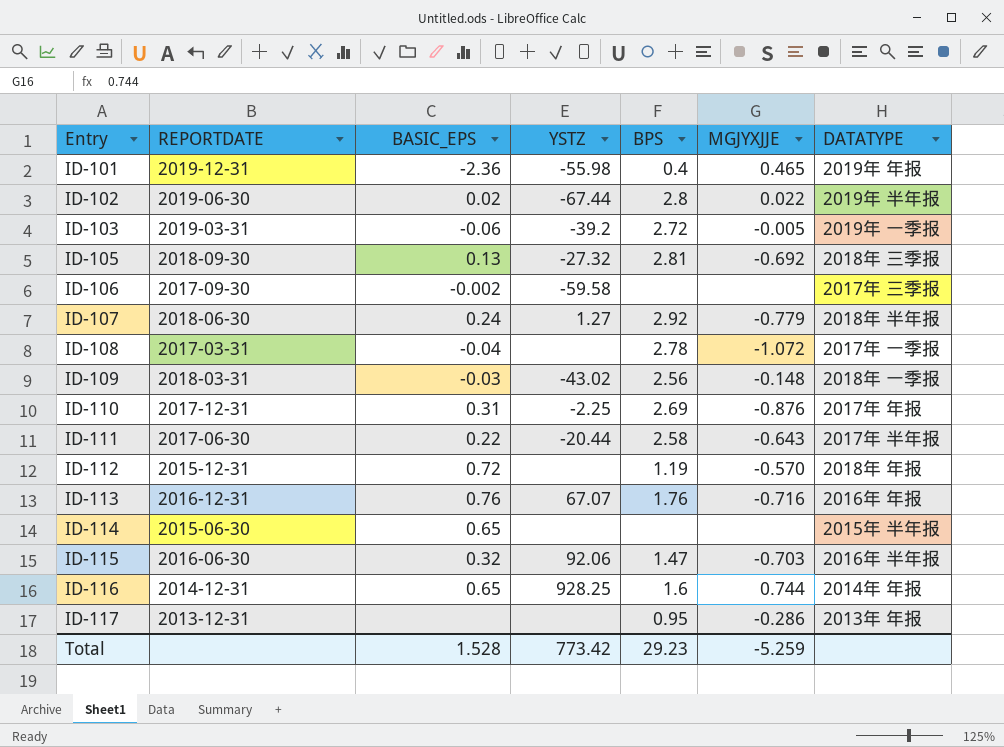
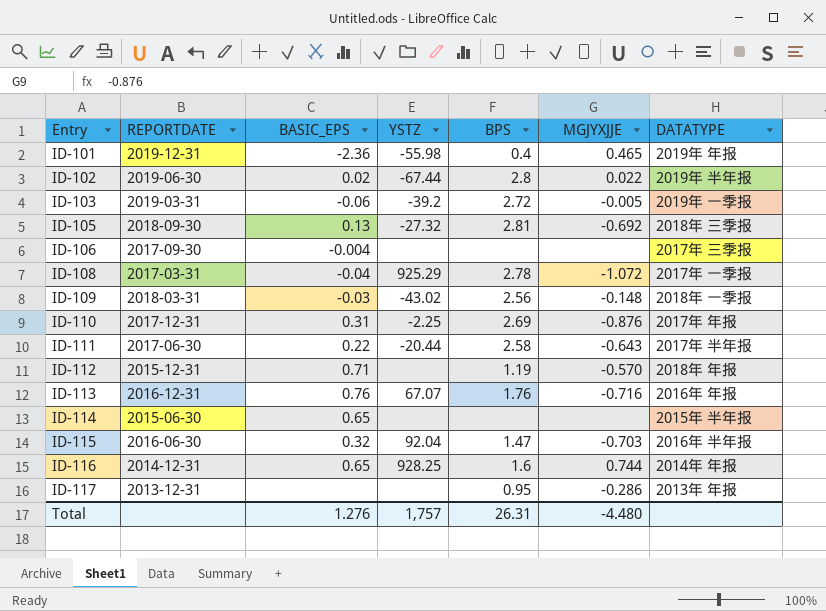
row ID-107: 2018-06-30 | 0.24 | 1.27 | 2.92 | -0.779 | 2018年 半年报 -> none
ID-106 | BASIC_EPS: -0.002 -> -0.004
ID-106 | YSTZ: -59.58 -> none
ID-108 | YSTZ: none -> 925.29
ID-112 | BASIC_EPS: 0.72 -> 0.71
ID-115 | YSTZ: 92.06 -> 92.04
Total | BASIC_EPS: 1.528 -> 1.276
Total | YSTZ: 773.42 -> 1,757
Total | BPS: 29.23 -> 26.31
Total | MGJYXJJE: -5.259 -> -4.480

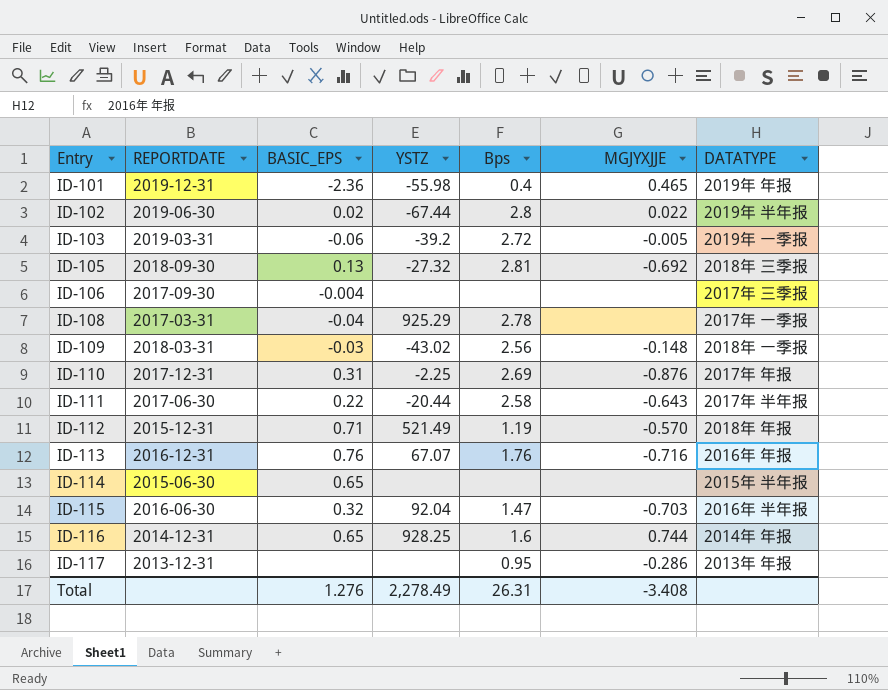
column name: BPS -> Bps
ID-108 | MGJYXJJE: -1.072 -> none
ID-112 | YSTZ: none -> 521.49
Total | YSTZ: 1,757 -> 2,278.49
Total | MGJYXJJE: -4.480 -> -3.408

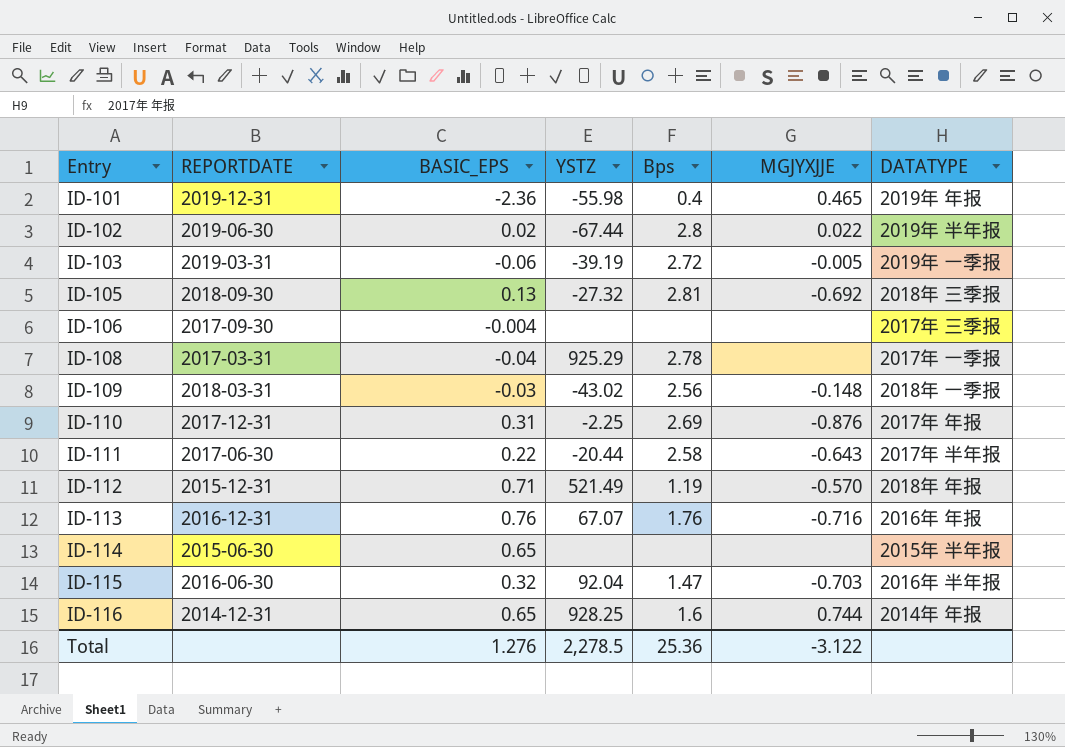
row ID-117: 2013-12-31 | none | none | 0.95 | -0.286 | 2013年 年报 -> none
ID-103 | YSTZ: -39.2 -> -39.19
Total | YSTZ: 2,278.49 -> 2,278.5
Total | Bps: 26.31 -> 25.36
Total | MGJYXJJE: -3.408 -> -3.122

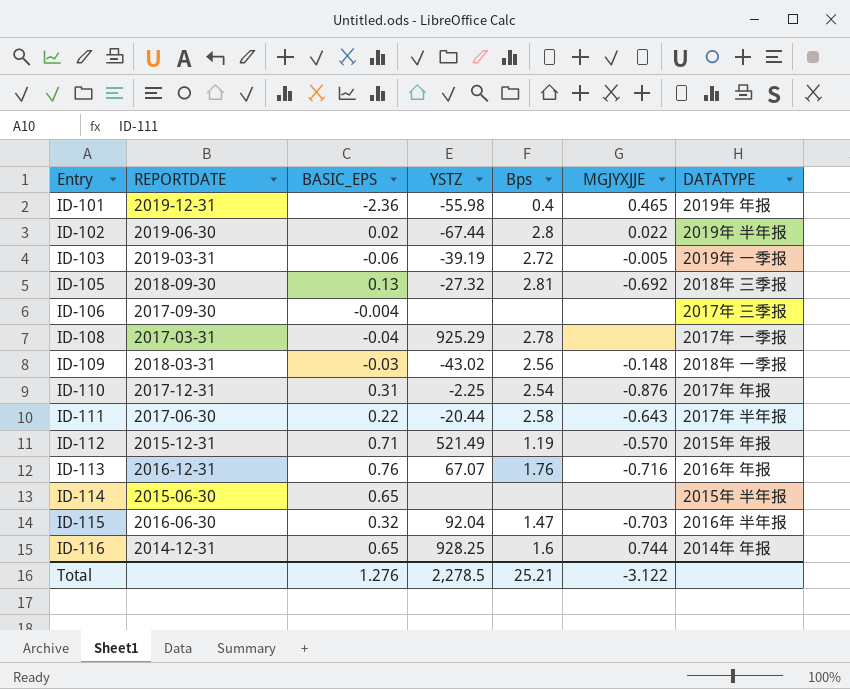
ID-110 | Bps: 2.69 -> 2.54
ID-112 | DATATYPE: 2018年 年报 -> 2015年 年报
Total | Bps: 25.36 -> 25.21

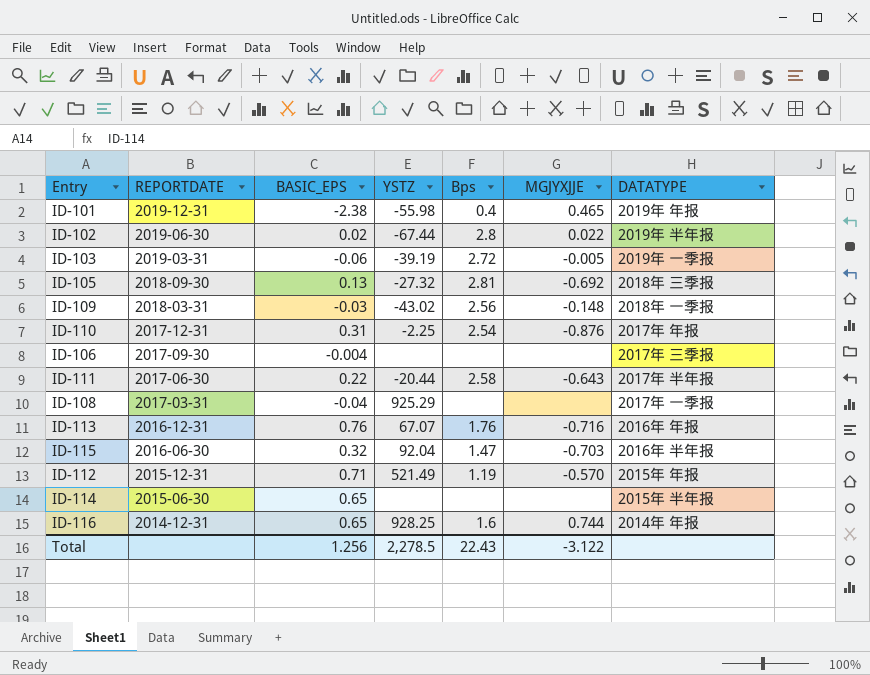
row order: Entry ascending -> REPORTDATE descending
ID-101 | BASIC_EPS: -2.36 -> -2.38
ID-108 | Bps: 2.78 -> none
Total | BASIC_EPS: 1.276 -> 1.256
Total | Bps: 25.21 -> 22.43

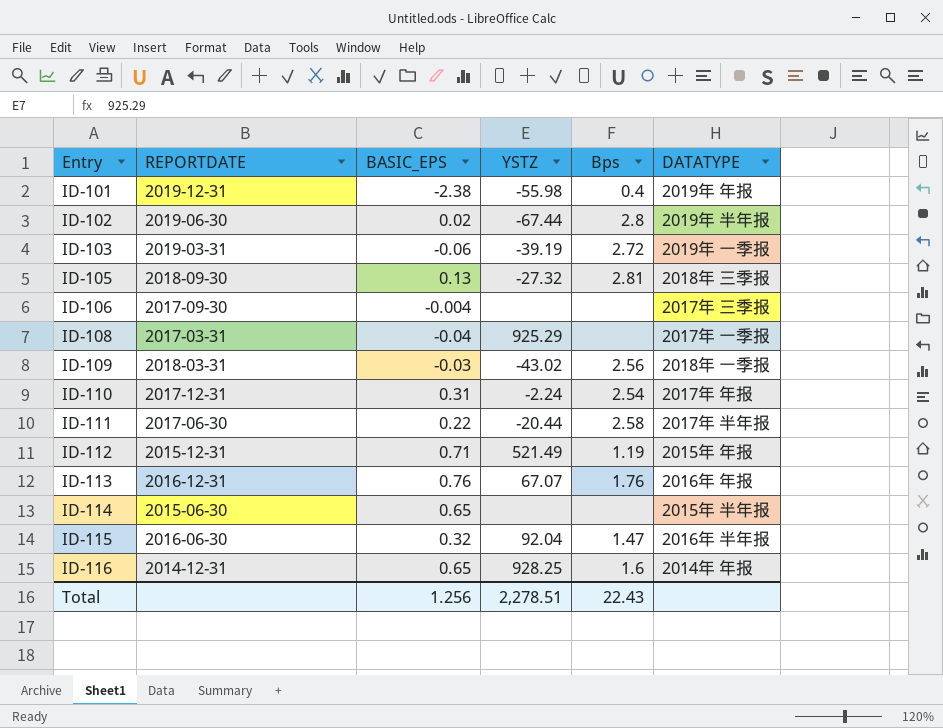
row order: REPORTDATE descending -> Entry ascending
column MGJYXJJE | position: 6 -> none
ID-110 | YSTZ: -2.25 -> -2.24
Total | YSTZ: 2,278.5 -> 2,278.51

